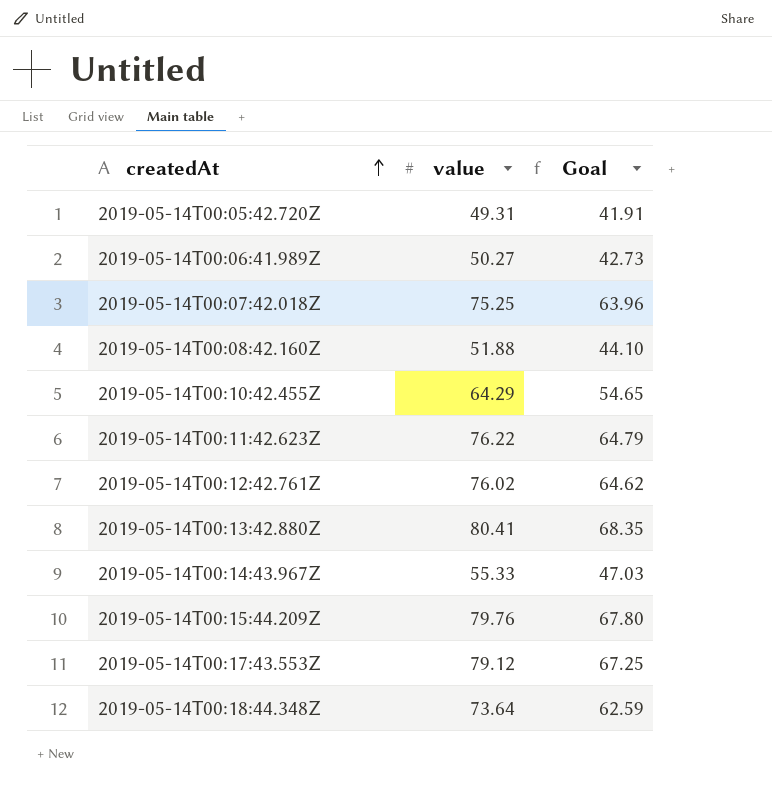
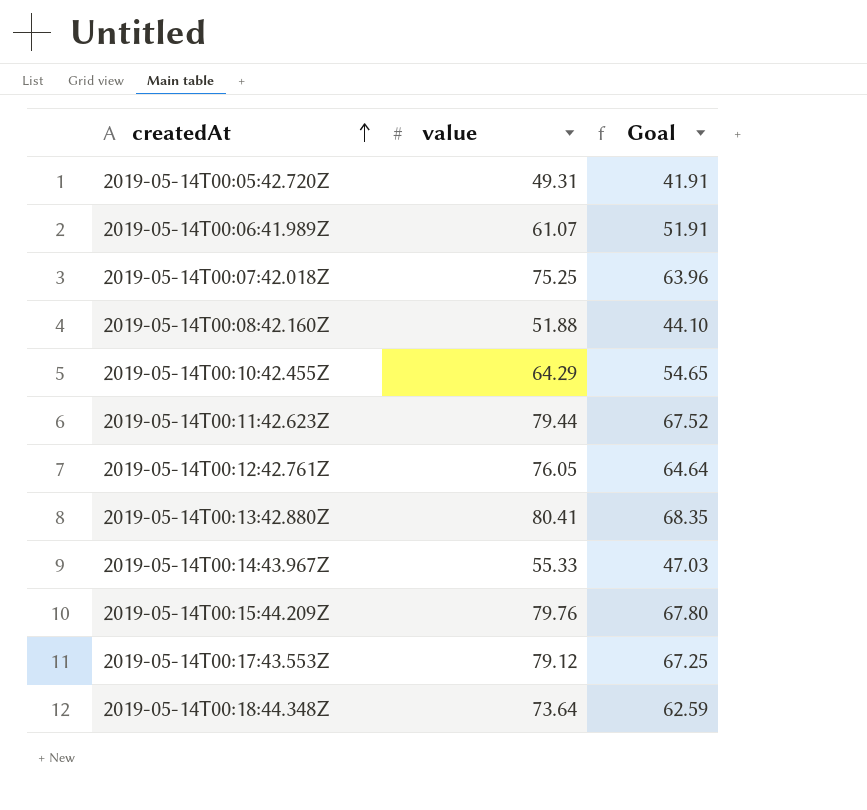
2019-05-14T00:06:41.989Z | value: 50.27 -> 61.07
2019-05-14T00:06:41.989Z | Goal: 42.73 -> 51.91
2019-05-14T00:11:42.623Z | value: 76.22 -> 79.44
2019-05-14T00:11:42.623Z | Goal: 64.79 -> 67.52
2019-05-14T00:12:42.761Z | value: 76.02 -> 76.05
2019-05-14T00:12:42.761Z | Goal: 64.62 -> 64.64

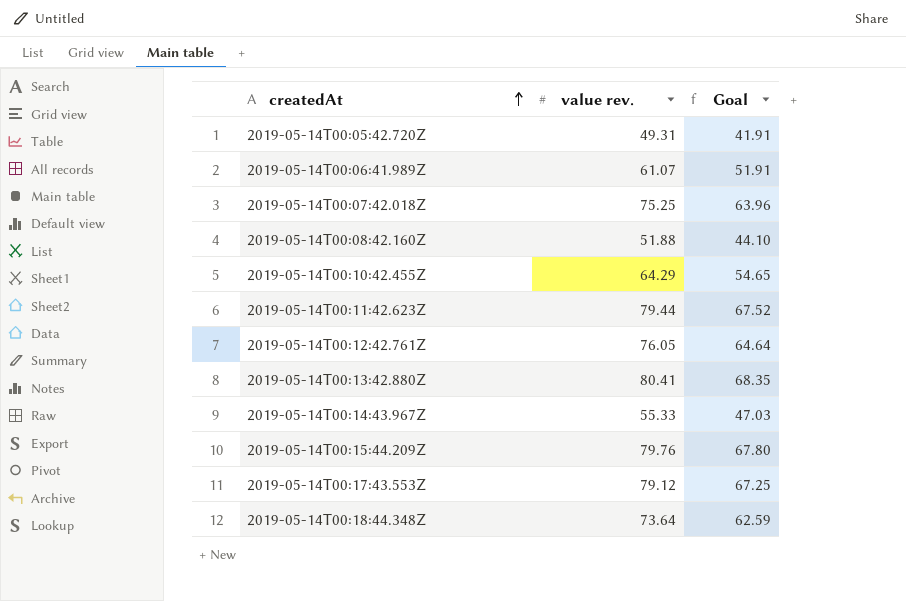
column name: value -> value rev.

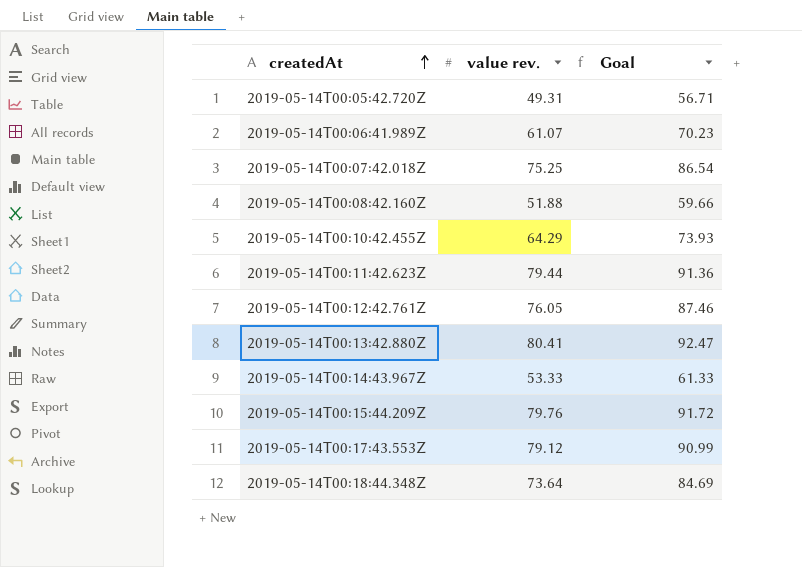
column Goal | formula: [value rev.] * 0.85 -> [value rev.] * 1.15
2019-05-14T00:14:43.967Z | value rev.: 55.33 -> 53.33

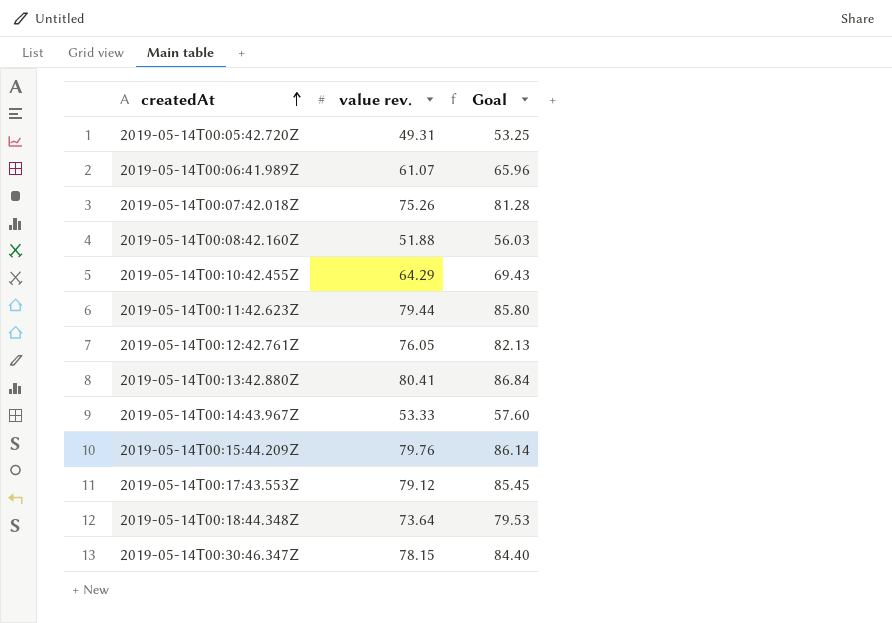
column Goal | formula: [value rev.] * 1.15 -> [value rev.] * 1.08
2019-05-14T00:07:42.018Z | value rev.: 75.25 -> 75.26
row 2019-05-14T00:30:46.347Z: none -> 78.15 | 84.40

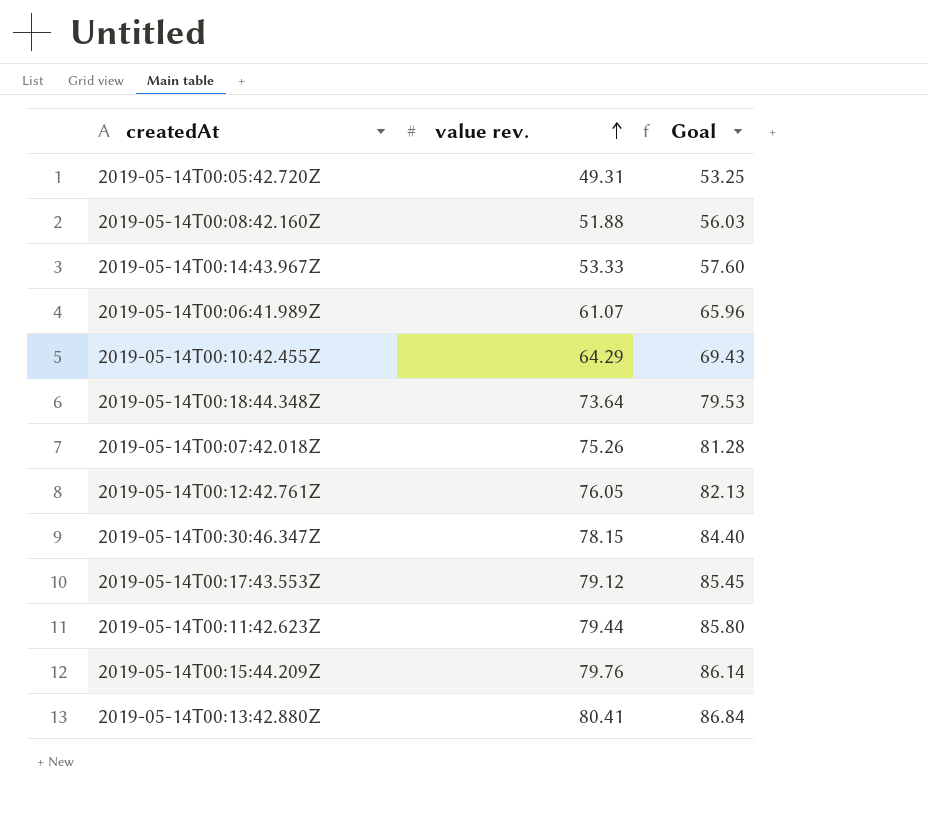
row order: createdAt ascending -> value rev. ascending

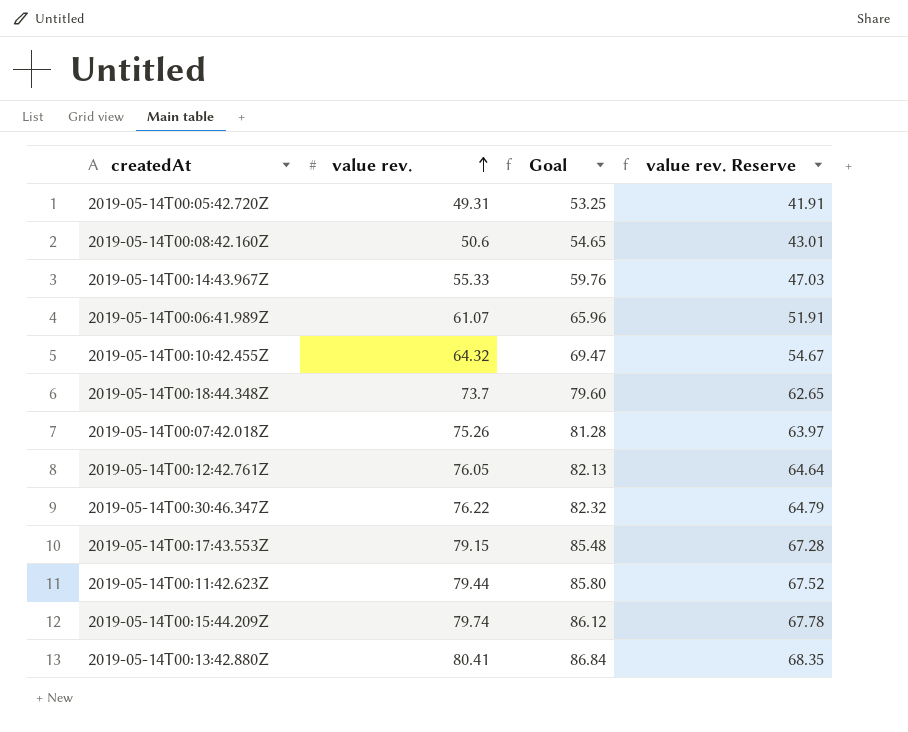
column value rev. Reserve | formula: none -> [value rev.] * 0.85
2019-05-14T00:08:42.160Z | value rev.: 51.88 -> 50.6
2019-05-14T00:08:42.160Z | Goal: 56.03 -> 54.65
2019-05-14T00:14:43.967Z | value rev.: 53.33 -> 55.33
2019-05-14T00:14:43.967Z | Goal: 57.60 -> 59.76
2019-05-14T00:10:42.455Z | value rev.: 64.29 -> 64.32
2019-05-14T00:10:42.455Z | Goal: 69.43 -> 69.47
2019-05-14T00:18:44.348Z | value rev.: 73.64 -> 73.7
2019-05-14T00:18:44.348Z | Goal: 79.53 -> 79.60
2019-05-14T00:30:46.347Z | value rev.: 78.15 -> 76.22
2019-05-14T00:30:46.347Z | Goal: 84.40 -> 82.32
2019-05-14T00:17:43.553Z | value rev.: 79.12 -> 79.15
2019-05-14T00:17:43.553Z | Goal: 85.45 -> 85.48
2019-05-14T00:15:44.209Z | value rev.: 79.76 -> 79.74
2019-05-14T00:15:44.209Z | Goal: 86.14 -> 86.12

